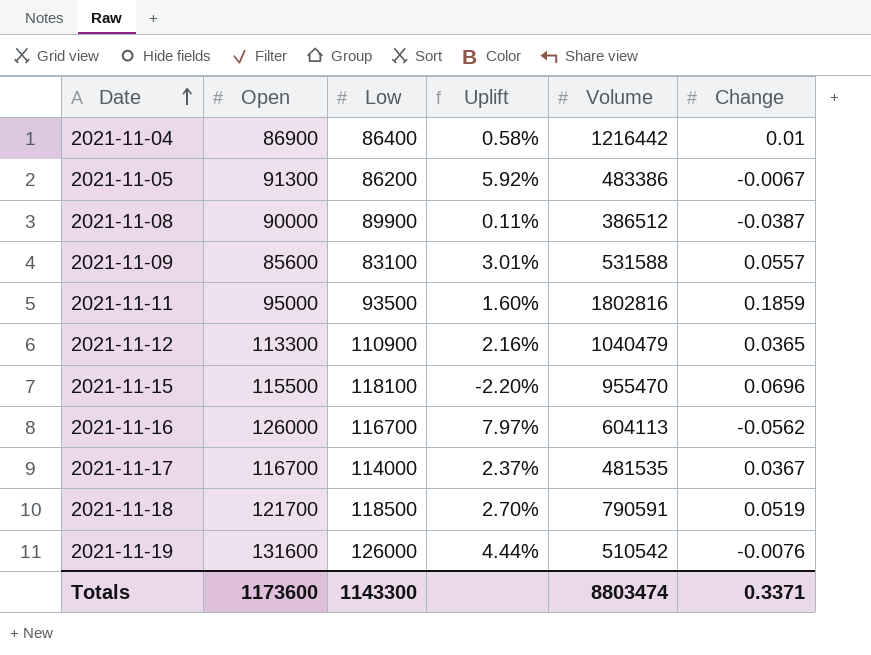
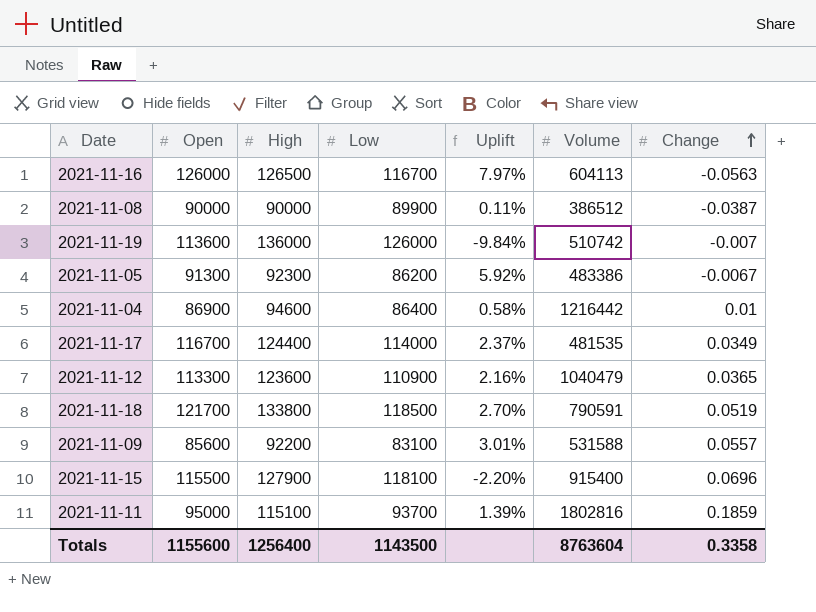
row order: Date ascending -> Change ascending
column High | position: none -> 3
2021-11-16 | Change: -0.0562 -> -0.0563
2021-11-19 | Open: 131600 -> 113600
2021-11-19 | Uplift: 4.44% -> -9.84%
2021-11-19 | Volume: 510542 -> 510742
2021-11-19 | Change: -0.0076 -> -0.007
2021-11-17 | Change: 0.0367 -> 0.0349
2021-11-15 | Volume: 955470 -> 915400
2021-11-11 | Low: 93500 -> 93700
2021-11-11 | Uplift: 1.60% -> 1.39%
Totals | Open: 1173600 -> 1155600
Totals | Low: 1143300 -> 1143500
Totals | Volume: 8803474 -> 8763604
Totals | Change: 0.3371 -> 0.3358

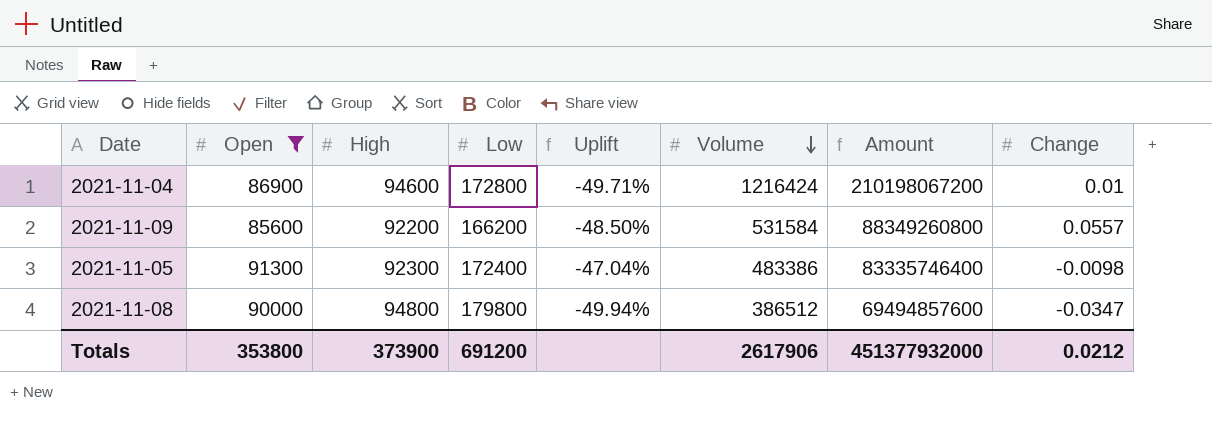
filter: none -> Open <= 91300
row order: Change ascending -> Volume descending
column Amount | formula: none -> [Low] * [Volume]
2021-11-04 | Low: 86400 -> 172800
2021-11-04 | Uplift: 0.58% -> -49.71%
2021-11-04 | Volume: 1216442 -> 1216424
2021-11-09 | Low: 83100 -> 166200
2021-11-09 | Uplift: 3.01% -> -48.50%
2021-11-09 | Volume: 531588 -> 531584
2021-11-05 | Low: 86200 -> 172400
2021-11-05 | Uplift: 5.92% -> -47.04%
2021-11-05 | Change: -0.0067 -> -0.0098
2021-11-08 | High: 90000 -> 94800
2021-11-08 | Low: 89900 -> 179800
2021-11-08 | Uplift: 0.11% -> -49.94%
2021-11-08 | Change: -0.0387 -> -0.0347
Totals | Open: 1155600 -> 353800
Totals | High: 1256400 -> 373900
Totals | Low: 1143500 -> 691200
Totals | Volume: 8763604 -> 2617906
Totals | Change: 0.3358 -> 0.0212

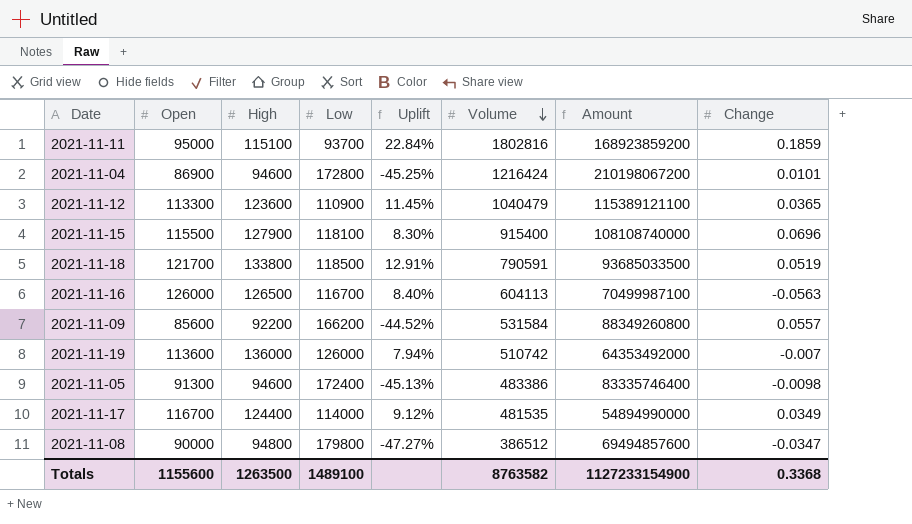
filter: Open <= 91300 -> none
column Uplift | formula: ([Open] - [Low]) / [Low] -> ([High] - [Low]) / [Low]
2021-11-04 | Change: 0.01 -> 0.0101
2021-11-05 | High: 92300 -> 94600
Totals | Open: 353800 -> 1155600
Totals | High: 373900 -> 1263500
Totals | Low: 691200 -> 1489100
Totals | Volume: 2617906 -> 8763582
Totals | Amount: 451377932000 -> 1127233154900
Totals | Change: 0.0212 -> 0.3368

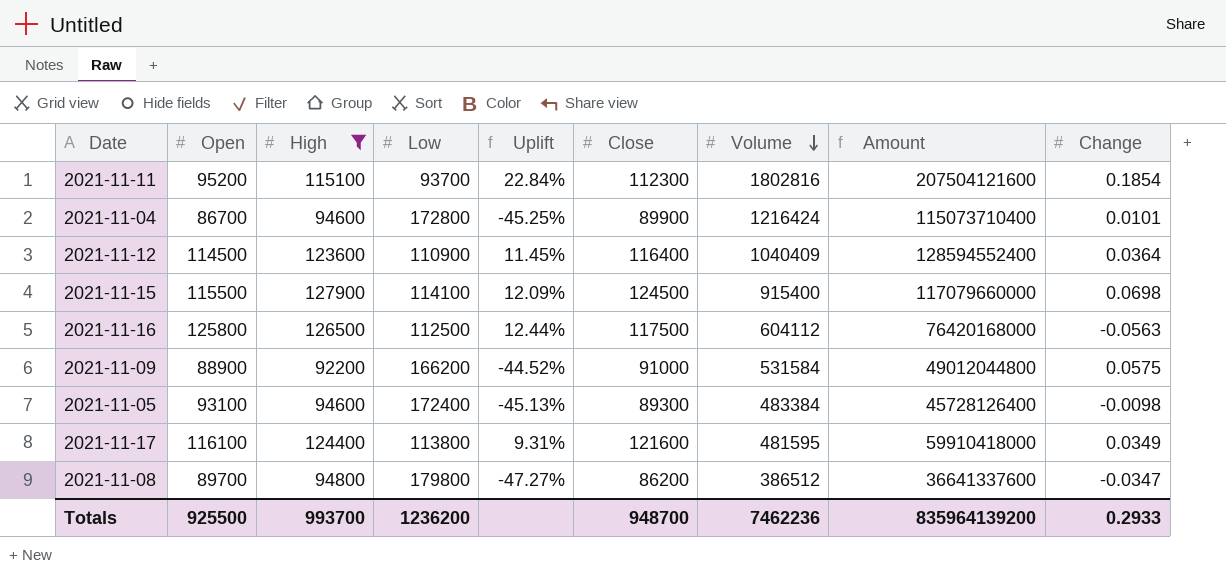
filter: none -> High <= 127900
column Close | position: none -> 6
column Amount | formula: [Low] * [Volume] -> [High] * [Volume]
2021-11-11 | Open: 95000 -> 95200
2021-11-11 | Change: 0.1859 -> 0.1854
2021-11-04 | Open: 86900 -> 86700
2021-11-12 | Open: 113300 -> 114500
2021-11-12 | Volume: 1040479 -> 1040409
2021-11-12 | Change: 0.0365 -> 0.0364
2021-11-15 | Low: 118100 -> 114100
2021-11-15 | Uplift: 8.30% -> 12.09%
2021-11-15 | Change: 0.0696 -> 0.0698
2021-11-16 | Open: 126000 -> 125800
2021-11-16 | Low: 116700 -> 112500
2021-11-16 | Uplift: 8.40% -> 12.44%
2021-11-16 | Volume: 604113 -> 604112
2021-11-09 | Open: 85600 -> 88900
2021-11-09 | Change: 0.0557 -> 0.0575
2021-11-05 | Open: 91300 -> 93100
2021-11-05 | Volume: 483386 -> 483384
2021-11-17 | Open: 116700 -> 116100
2021-11-17 | Low: 114000 -> 113800
2021-11-17 | Uplift: 9.12% -> 9.31%
2021-11-17 | Volume: 481535 -> 481595
2021-11-08 | Open: 90000 -> 89700
Totals | Open: 1155600 -> 925500
Totals | High: 1263500 -> 993700
Totals | Low: 1489100 -> 1236200
Totals | Volume: 8763582 -> 7462236
Totals | Amount: 1127233154900 -> 835964139200
Totals | Change: 0.3368 -> 0.2933

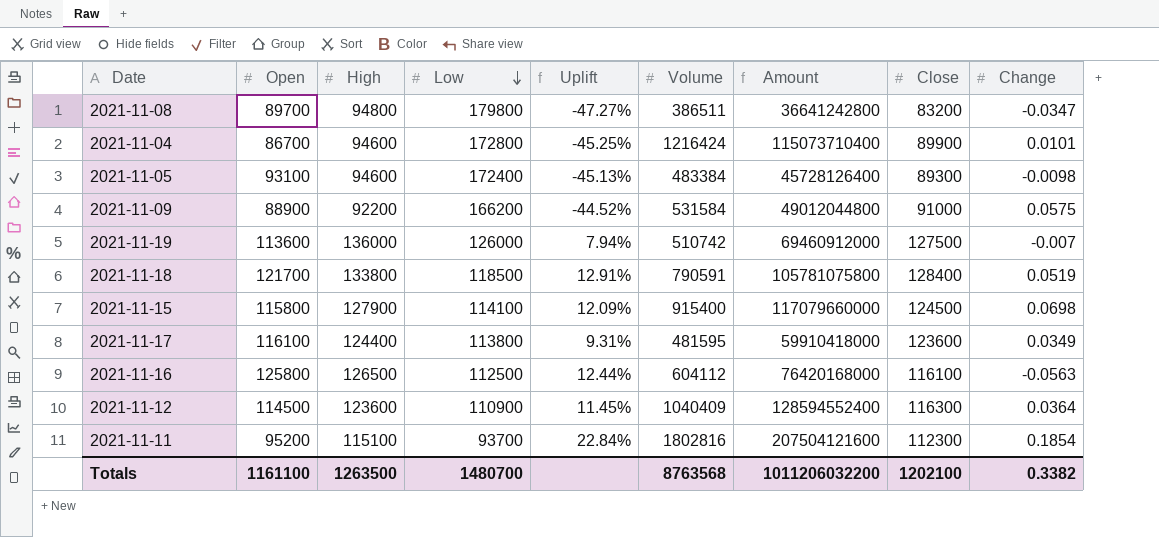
filter: High <= 127900 -> none
row order: Volume descending -> Low descending
column Close | position: 6 -> 8
2021-11-08 | Volume: 386512 -> 386511
2021-11-08 | Amount: 36641337600 -> 36641242800
2021-11-08 | Close: 86200 -> 83200
2021-11-15 | Open: 115500 -> 115800
2021-11-17 | Close: 121600 -> 123600
2021-11-16 | Close: 117500 -> 116100
2021-11-12 | Close: 116400 -> 116300
Totals | Open: 925500 -> 1161100
Totals | High: 993700 -> 1263500
Totals | Low: 1236200 -> 1480700
Totals | Volume: 7462236 -> 8763568
Totals | Amount: 835964139200 -> 1011206032200
Totals | Close: 948700 -> 1202100
Totals | Change: 0.2933 -> 0.3382

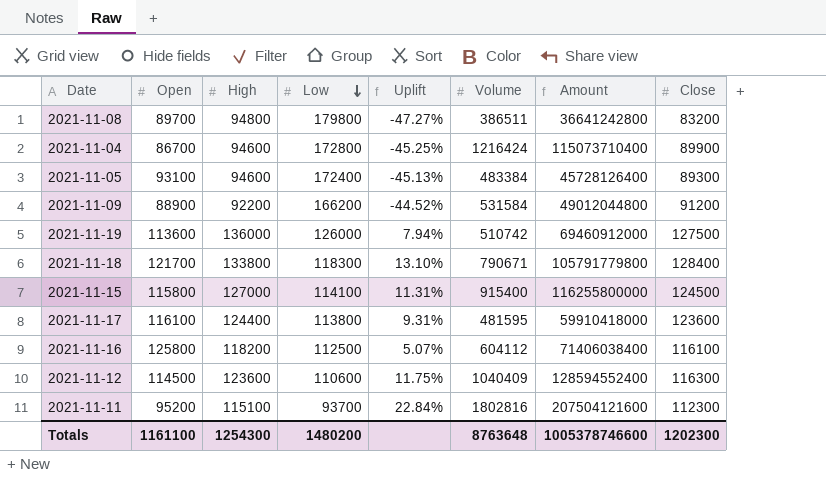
column Change | position: 9 -> none
2021-11-09 | Close: 91000 -> 91200
2021-11-18 | Low: 118500 -> 118300
2021-11-18 | Uplift: 12.91% -> 13.10%
2021-11-18 | Volume: 790591 -> 790671
2021-11-18 | Amount: 105781075800 -> 105791779800
2021-11-15 | High: 127900 -> 127000
2021-11-15 | Uplift: 12.09% -> 11.31%
2021-11-15 | Amount: 117079660000 -> 116255800000
2021-11-16 | High: 126500 -> 118200
2021-11-16 | Uplift: 12.44% -> 5.07%
2021-11-16 | Amount: 76420168000 -> 71406038400
2021-11-12 | Low: 110900 -> 110600
2021-11-12 | Uplift: 11.45% -> 11.75%
Totals | High: 1263500 -> 1254300
Totals | Low: 1480700 -> 1480200
Totals | Volume: 8763568 -> 8763648
Totals | Amount: 1011206032200 -> 1005378746600
Totals | Close: 1202100 -> 1202300

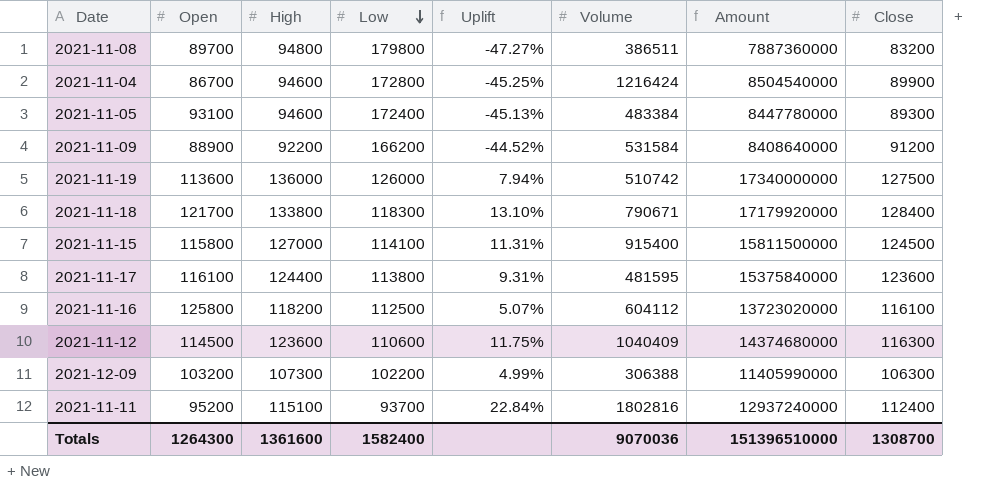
column Amount | formula: [High] * [Volume] -> [High] * [Close]
row 2021-12-09: none -> 103200 | 107300 | 102200 | 4.99% | 306388 | 11405990000 | 106300
2021-11-11 | Close: 112300 -> 112400
Totals | Open: 1161100 -> 1264300
Totals | High: 1254300 -> 1361600
Totals | Low: 1480200 -> 1582400
Totals | Volume: 8763648 -> 9070036
Totals | Amount: 1005378746600 -> 151396510000
Totals | Close: 1202300 -> 1308700

